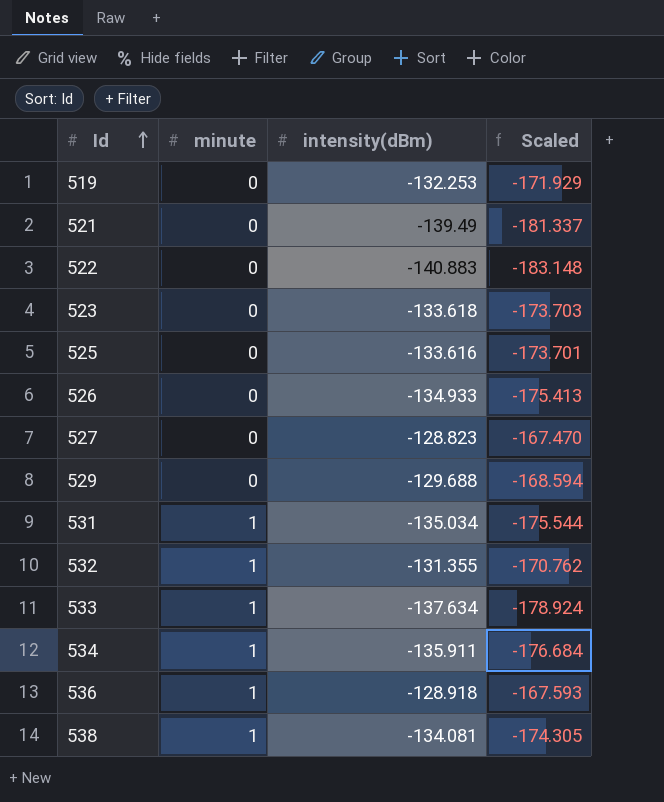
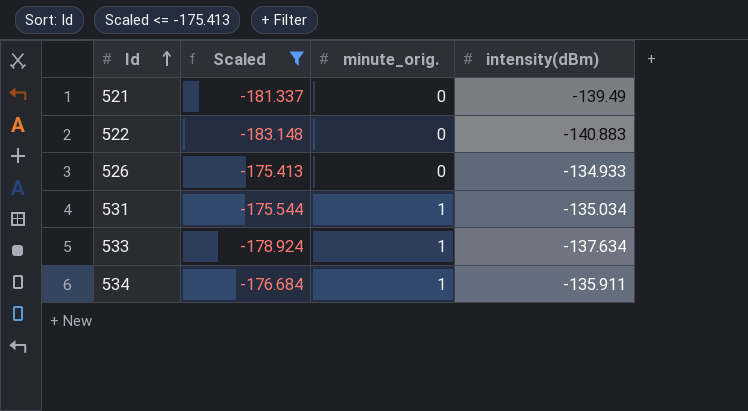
filter: none -> Scaled <= -175.413
column Scaled | position: 4 -> 2
column name: minute -> minute_orig.

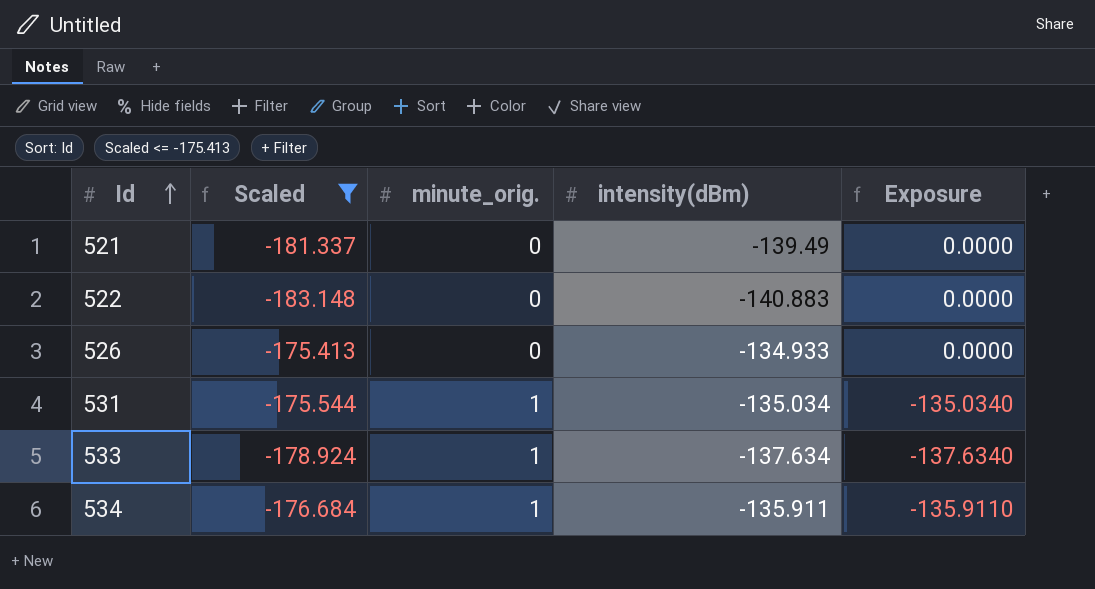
column Exposure | formula: none -> [minute_orig.] * [intensity(dBm)]

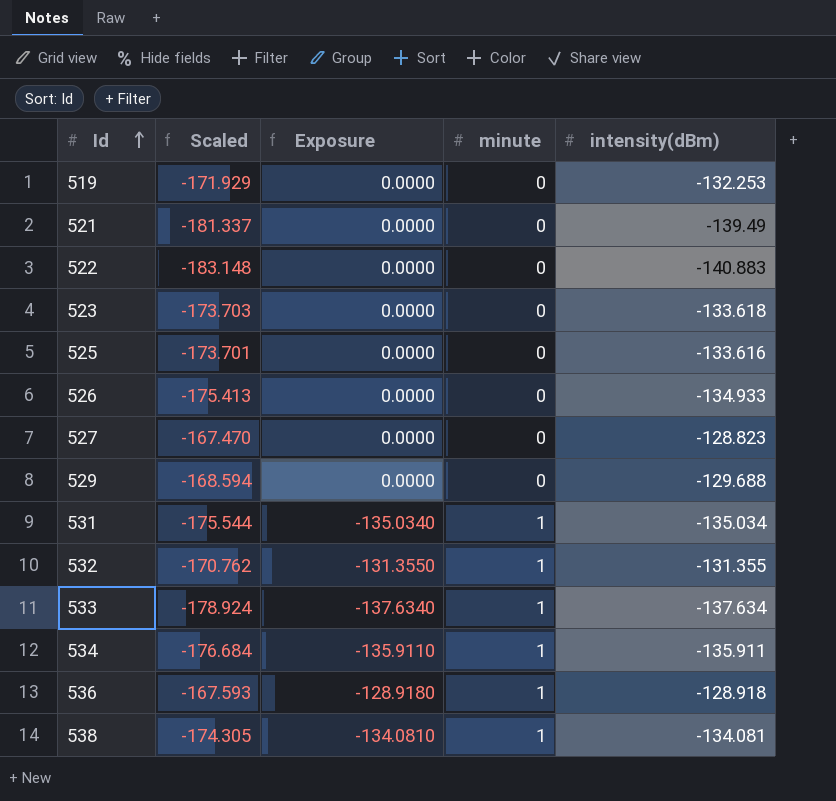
filter: Scaled <= -175.413 -> none
column Exposure | position: 5 -> 3
column name: minute_orig. -> minute

